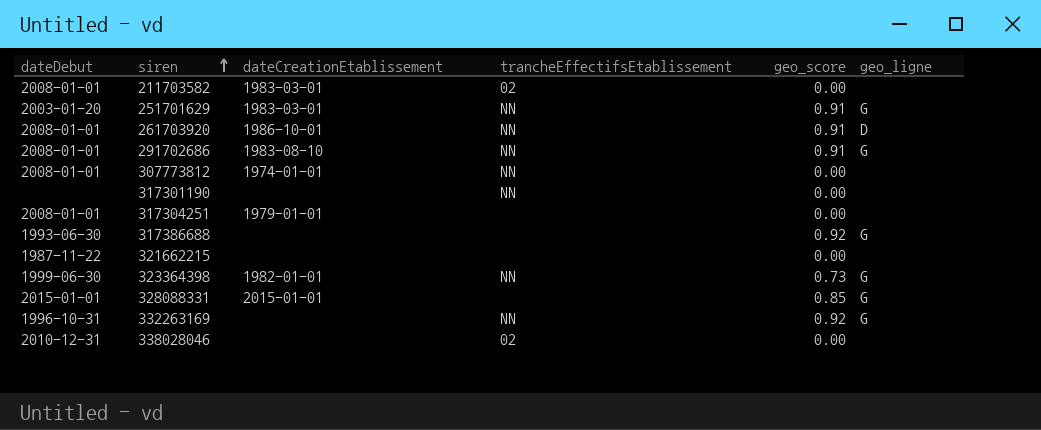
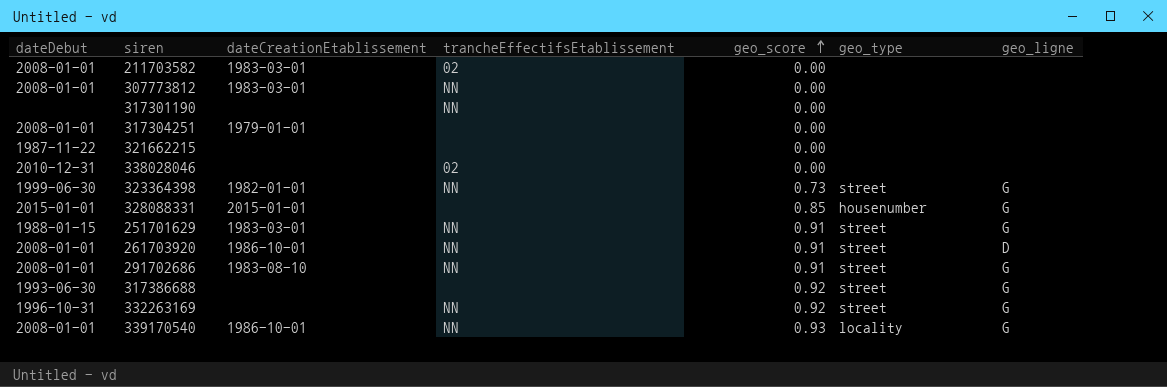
row order: siren ascending -> geo_score ascending
column geo_type | position: none -> 6
307773812 | dateCreationEtablissement: 1974-01-01 -> 1983-03-01
251701629 | dateDebut: 2003-01-20 -> 1988-01-15
row 339170540: none -> 2008-01-01 | 1986-10-01 | NN | 0.93 | locality | G

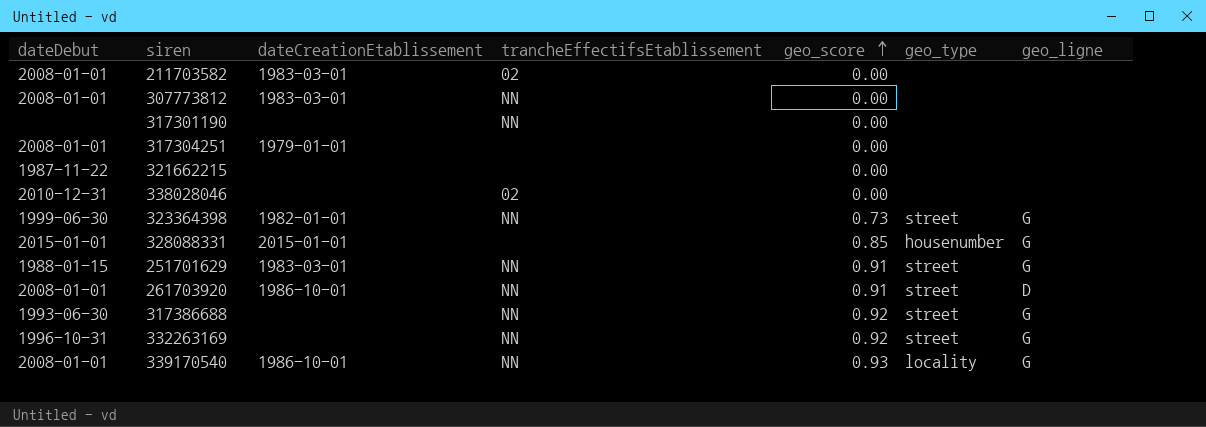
row 291702686: 2008-01-01 | 1983-08-10 | NN | 0.91 | street | G -> none
317386688 | trancheEffectifsEtablissement: none -> NN

